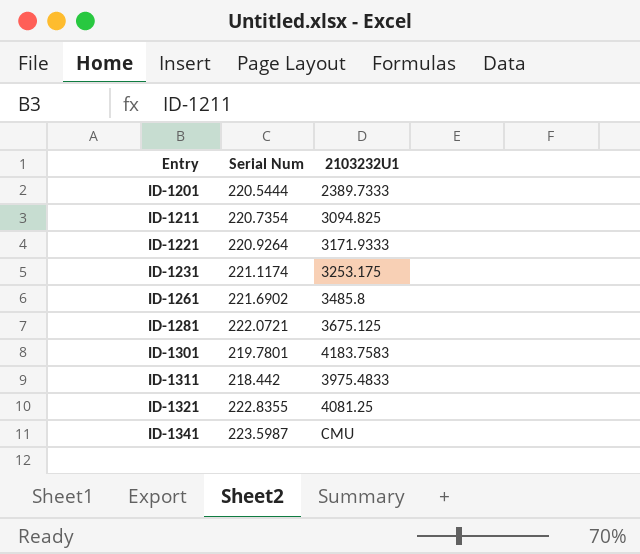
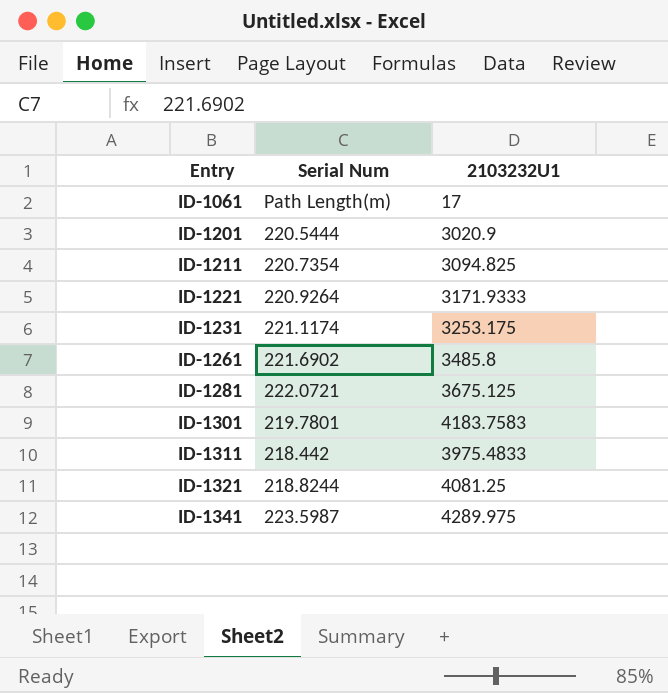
row ID-1061: none -> Path Length(m) | 17
ID-1201 | 2103232U1: 2389.7333 -> 3020.9
ID-1321 | Serial Num: 222.8355 -> 218.8244
ID-1341 | 2103232U1: CMU -> 4289.975

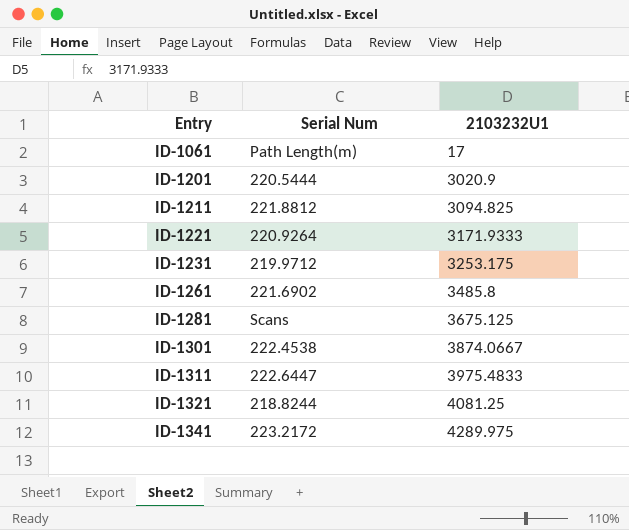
ID-1211 | Serial Num: 220.7354 -> 221.8812
ID-1231 | Serial Num: 221.1174 -> 219.9712
ID-1281 | Serial Num: 222.0721 -> Scans
ID-1301 | Serial Num: 219.7801 -> 222.4538
ID-1301 | 2103232U1: 4183.7583 -> 3874.0667
ID-1311 | Serial Num: 218.442 -> 222.6447
ID-1341 | Serial Num: 223.5987 -> 223.2172

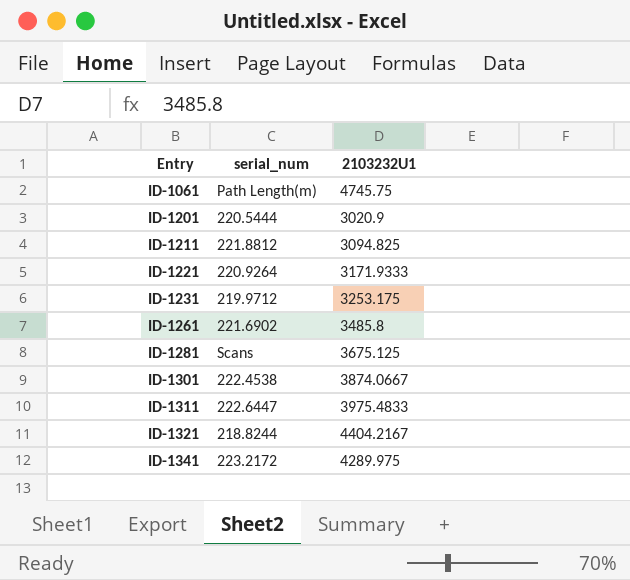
column name: Serial Num -> serial_num
ID-1061 | 2103232U1: 17 -> 4745.75
ID-1321 | 2103232U1: 4081.25 -> 4404.2167

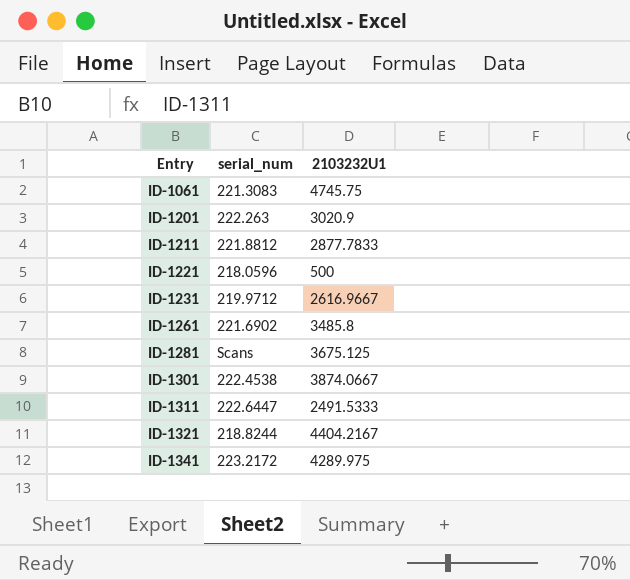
ID-1061 | serial_num: Path Length(m) -> 221.3083
ID-1201 | serial_num: 220.5444 -> 222.263
ID-1211 | 2103232U1: 3094.825 -> 2877.7833
ID-1221 | serial_num: 220.9264 -> 218.0596
ID-1221 | 2103232U1: 3171.9333 -> 500
ID-1231 | 2103232U1: 3253.175 -> 2616.9667
ID-1311 | 2103232U1: 3975.4833 -> 2491.5333

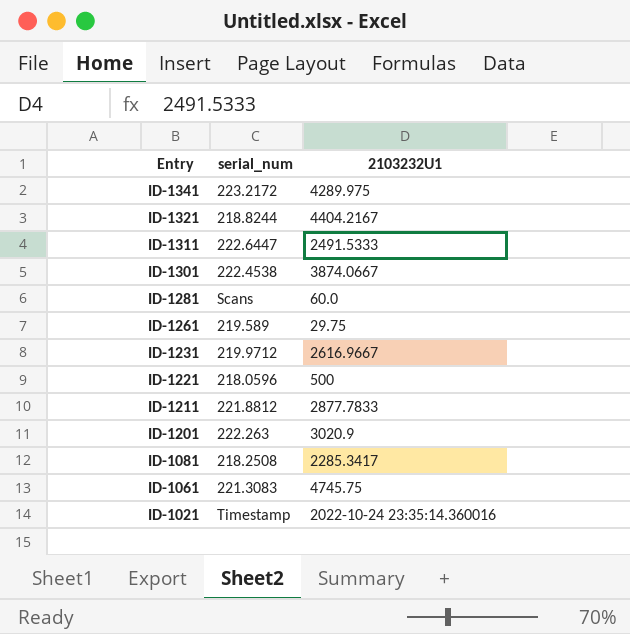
row order: Entry ascending -> Entry descending
ID-1281 | 2103232U1: 3675.125 -> 60.0
ID-1261 | serial_num: 221.6902 -> 219.589
ID-1261 | 2103232U1: 3485.8 -> 29.75
row ID-1081: none -> 218.2508 | 2285.3417
row ID-1021: none -> Timestamp | 2022-10-24 23:35:14.360016

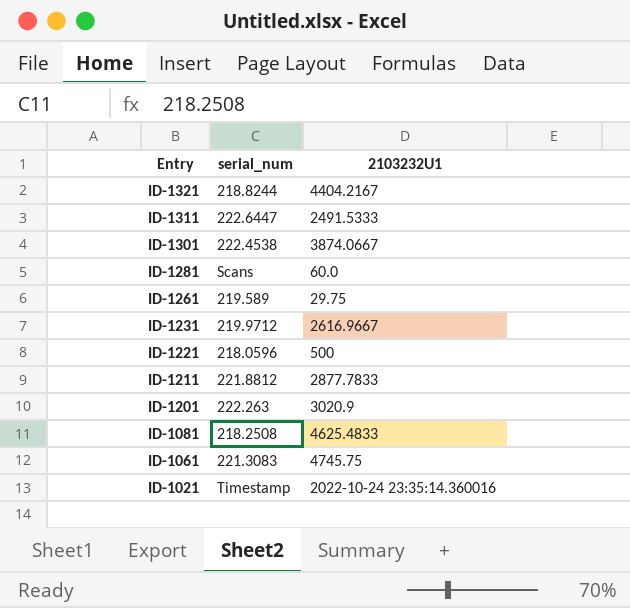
row ID-1341: 223.2172 | 4289.975 -> none
ID-1081 | 2103232U1: 2285.3417 -> 4625.4833

